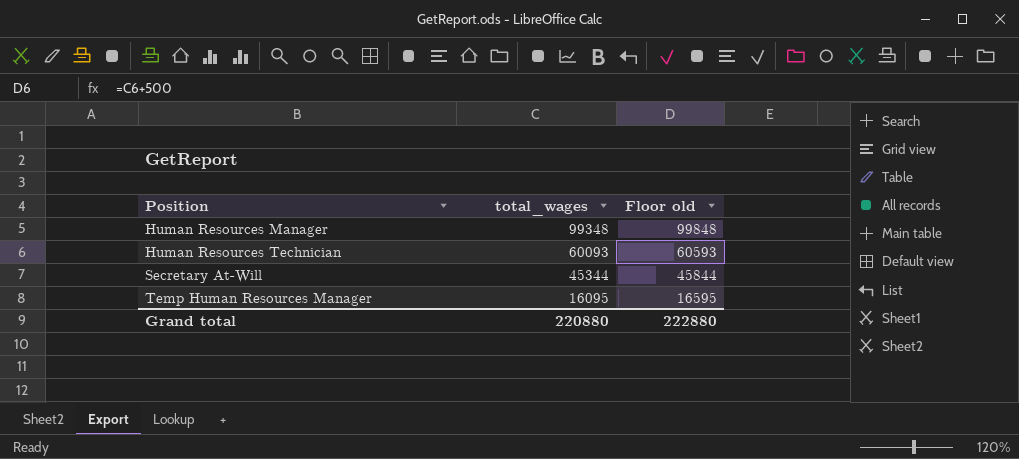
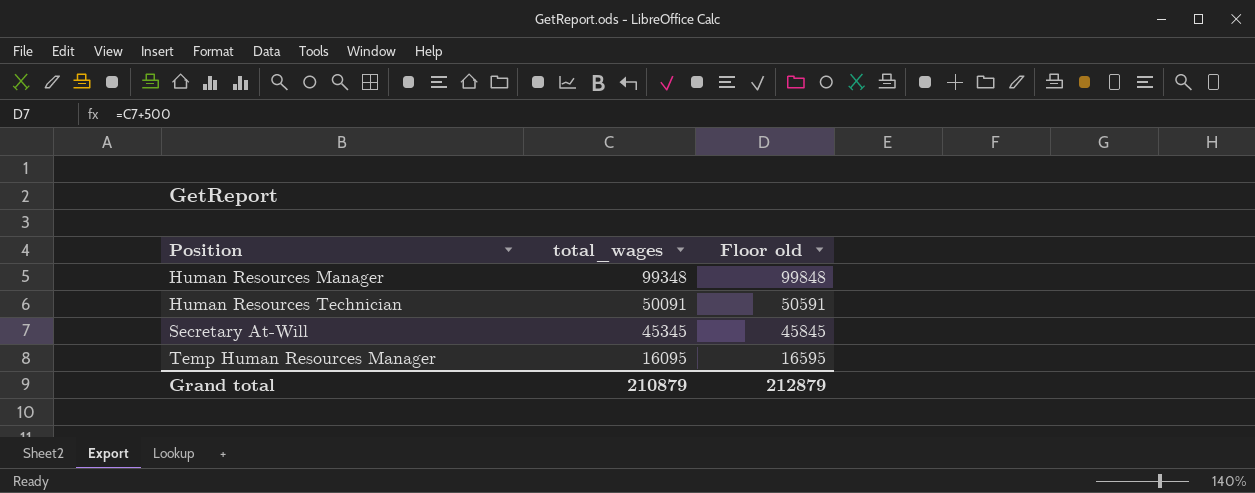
Human Resources Technician | total_wages: 60093 -> 50091
Human Resources Technician | Floor old: 60593 -> 50591
Secretary At-Will | total_wages: 45344 -> 45345
Secretary At-Will | Floor old: 45844 -> 45845
Grand total | total_wages: 220880 -> 210879
Grand total | Floor old: 222880 -> 212879

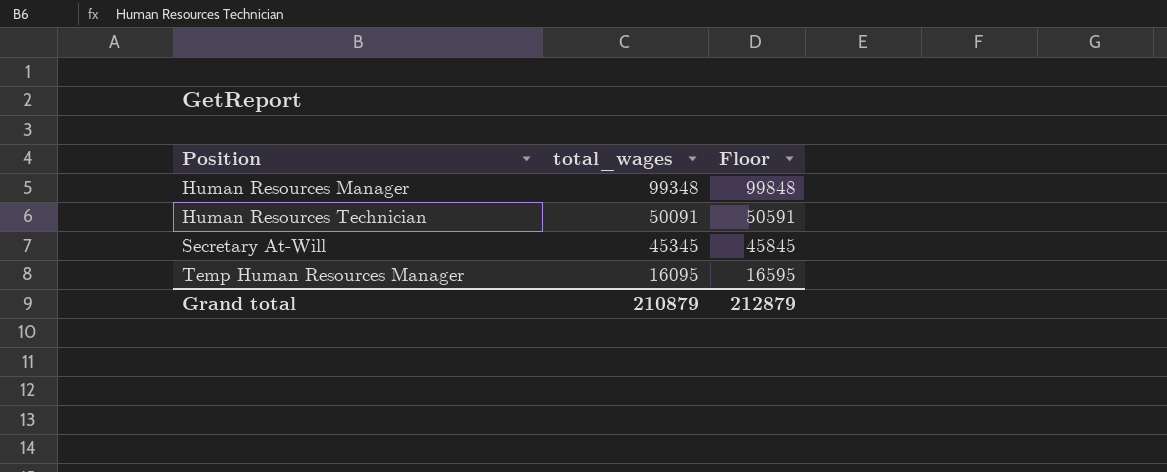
column name: Floor old -> Floor

